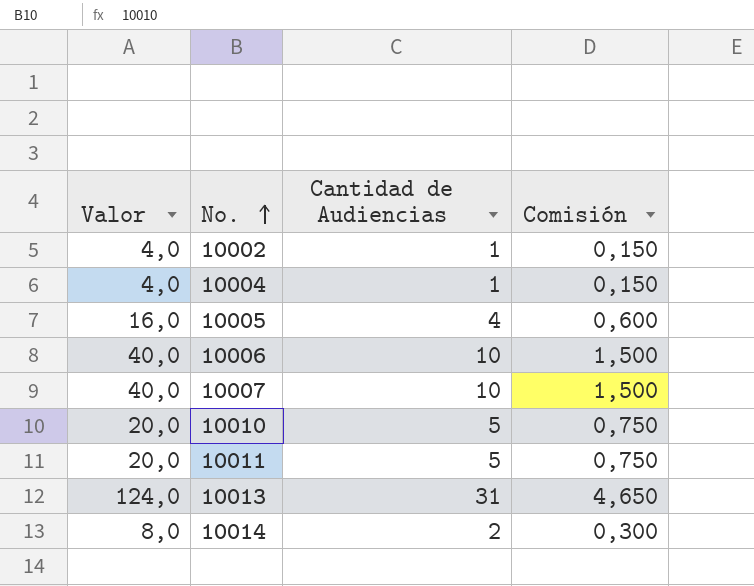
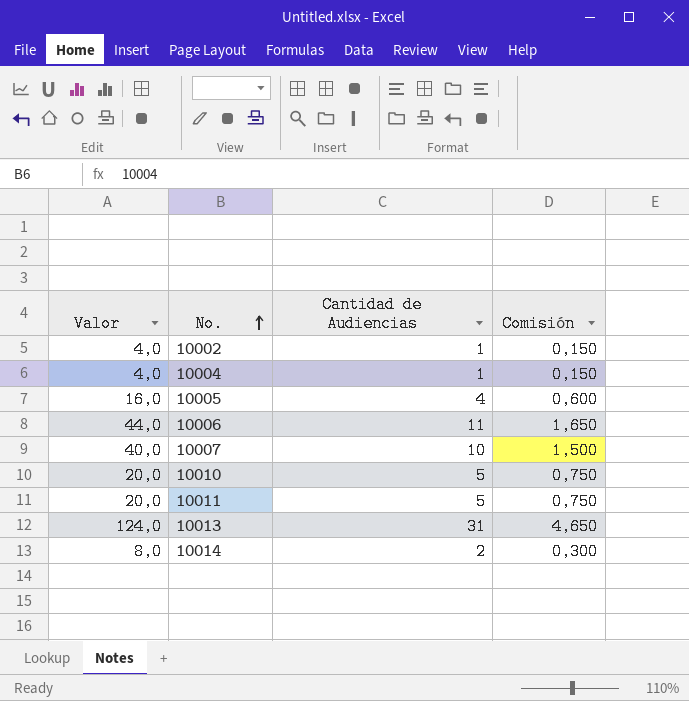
10006 | Valor: 40,0 -> 44,0
10006 | Cantidad de Audiencias: 10 -> 11
10006 | Comisión: 1,500 -> 1,650

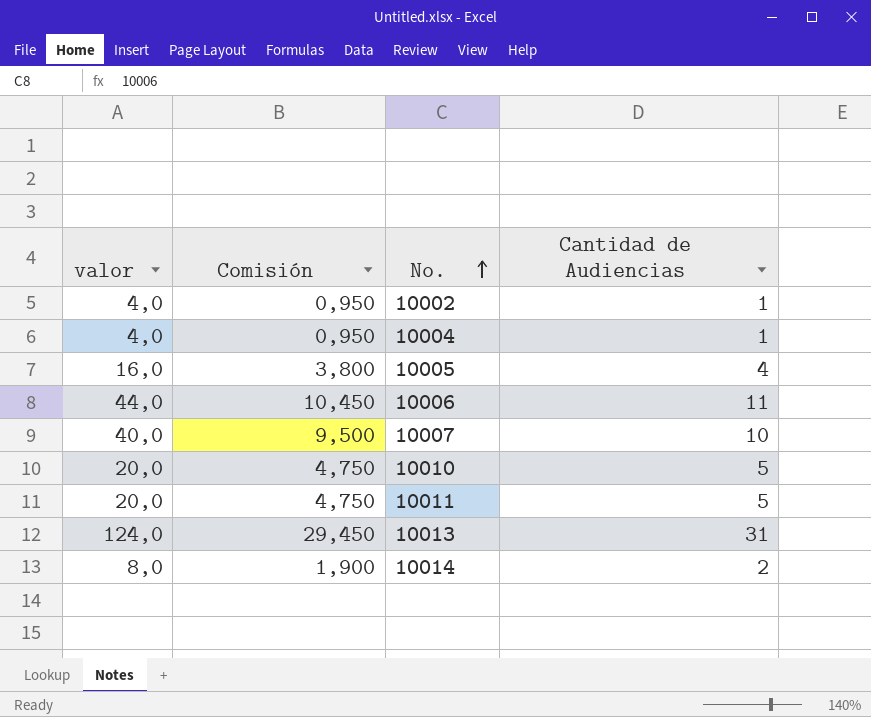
column name: Valor -> valor
column Comisión | formula: [Cantidad de Audiencias] * 0,15 -> [Cantidad de Audiencias] * 0,95
column Comisión | position: 4 -> 2

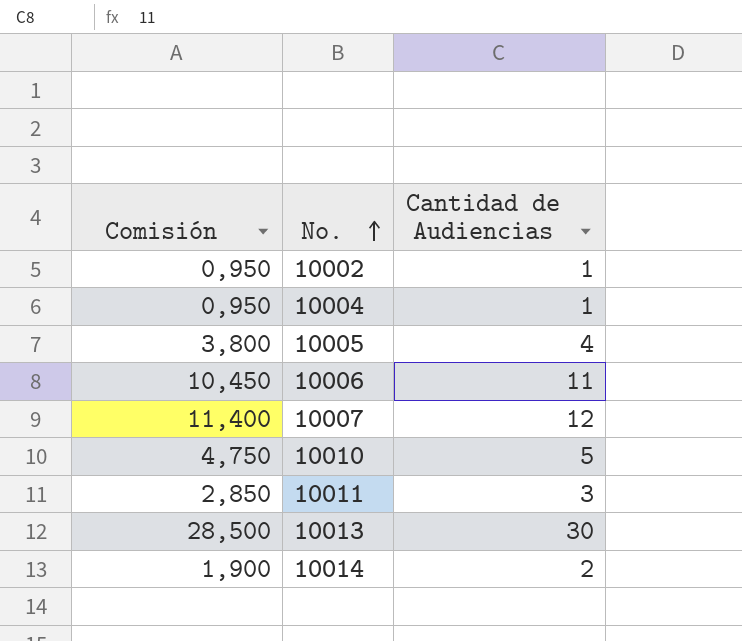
column valor | formula: [Cantidad de Audiencias] * 4 -> none
10007 | Comisión: 9,500 -> 11,400
10007 | Cantidad de Audiencias: 10 -> 12
10011 | Comisión: 4,750 -> 2,850
10011 | Cantidad de Audiencias: 5 -> 3
10013 | Comisión: 29,450 -> 28,500
10013 | Cantidad de Audiencias: 31 -> 30

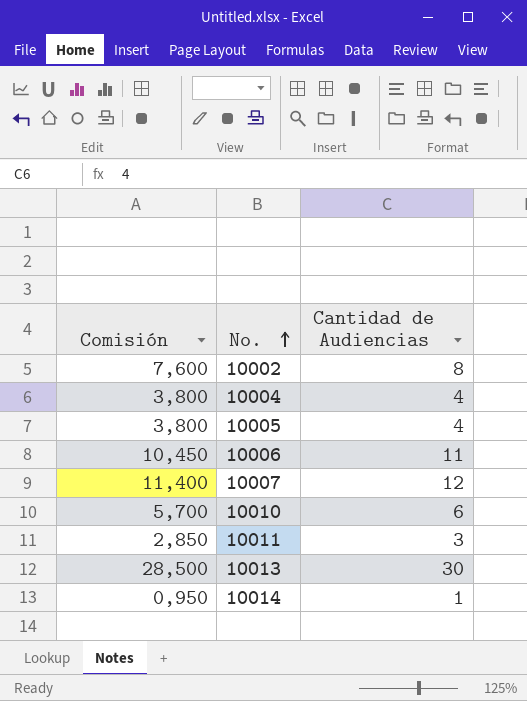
10002 | Comisión: 0,950 -> 7,600
10002 | Cantidad de Audiencias: 1 -> 8
10004 | Comisión: 0,950 -> 3,800
10004 | Cantidad de Audiencias: 1 -> 4
10010 | Comisión: 4,750 -> 5,700
10010 | Cantidad de Audiencias: 5 -> 6
10014 | Comisión: 1,900 -> 0,950
10014 | Cantidad de Audiencias: 2 -> 1

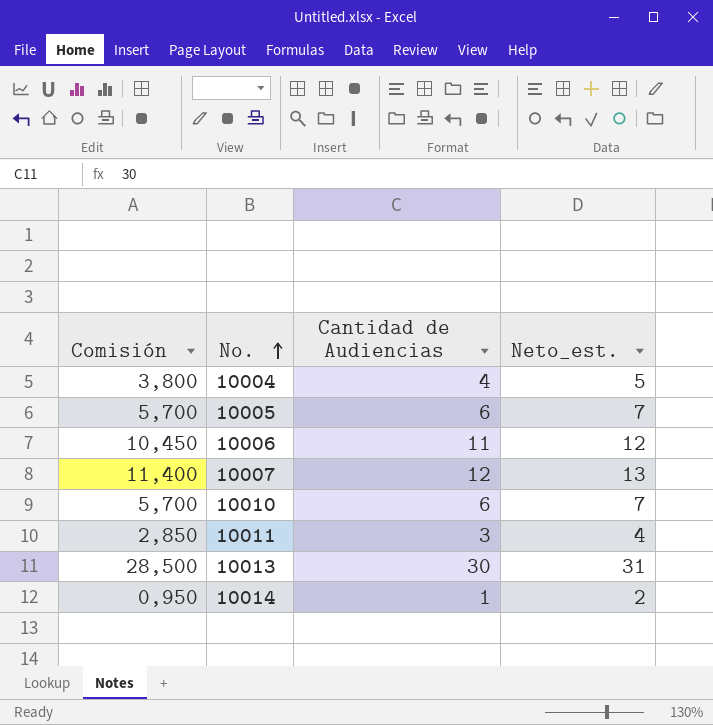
column Neto_est. | formula: none -> [Cantidad de Audiencias] + 1
row 10002: 7,600 | 8 -> none
10005 | Comisión: 3,800 -> 5,700
10005 | Cantidad de Audiencias: 4 -> 6

